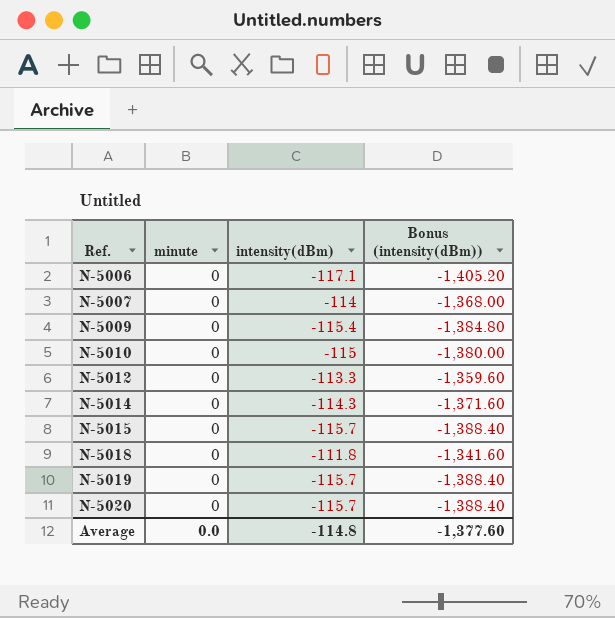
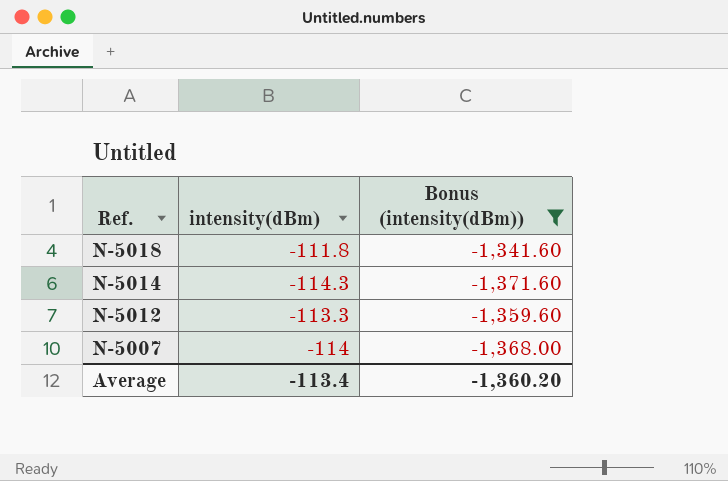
filter: none -> Bonus (intensity(dBm)) >= -1,371.60
row order: Ref. ascending -> Ref. descending
column minute | position: 2 -> none
Average | intensity(dBm): -114.8 -> -113.4
Average | Bonus (intensity(dBm)): -1,377.60 -> -1,360.20

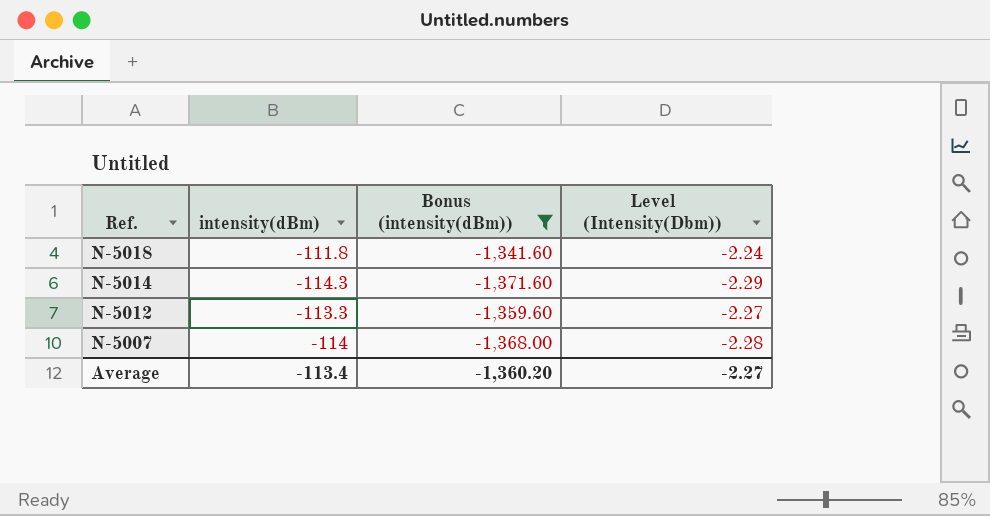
column Level (Intensity(Dbm)) | formula: none -> [intensity(dBm)] * 0.02

